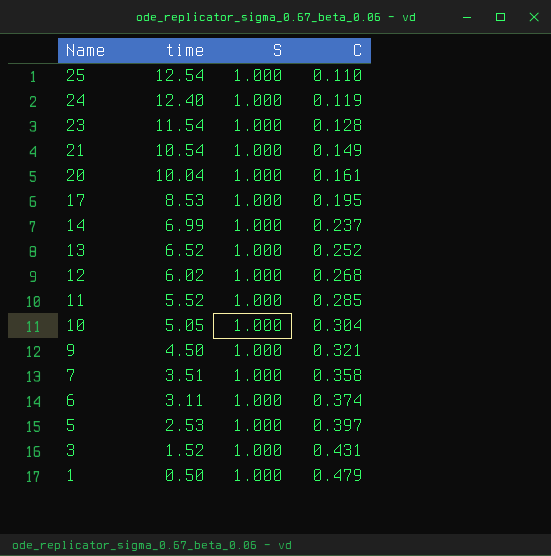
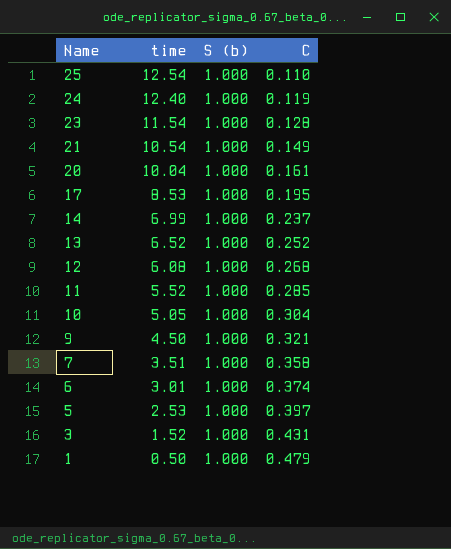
column name: S -> S (b)
12 | time: 6.02 -> 6.08
6 | time: 3.11 -> 3.01

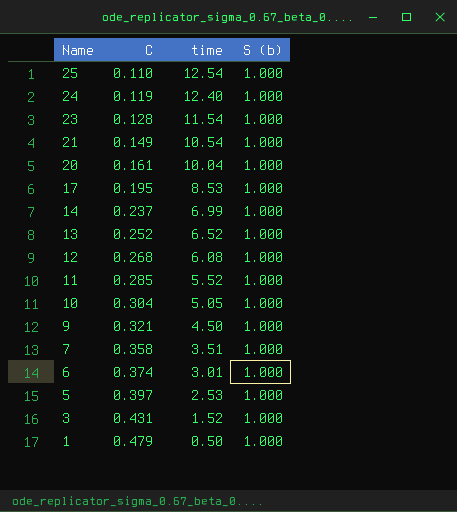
column C | position: 4 -> 2

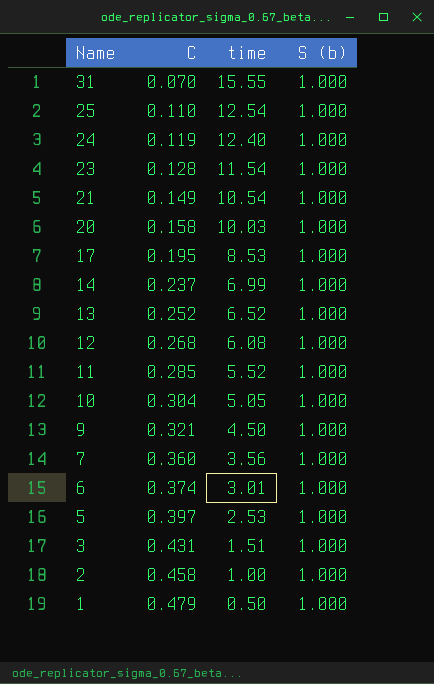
row 31: none -> 0.070 | 15.55 | 1.000
20 | C: 0.161 -> 0.158
20 | time: 10.04 -> 10.03
7 | C: 0.358 -> 0.360
7 | time: 3.51 -> 3.56
3 | time: 1.52 -> 1.51
row 2: none -> 0.458 | 1.00 | 1.000

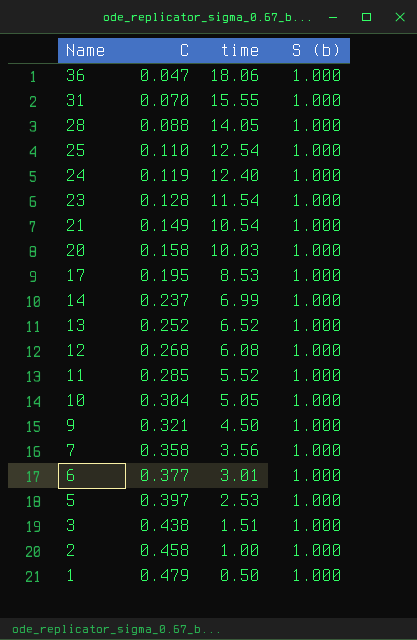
row 36: none -> 0.047 | 18.06 | 1.000
row 28: none -> 0.088 | 14.05 | 1.000
7 | C: 0.360 -> 0.358
6 | C: 0.374 -> 0.377
3 | C: 0.431 -> 0.438

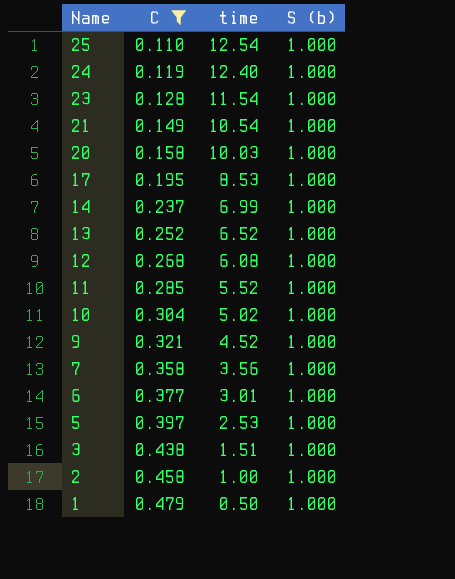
filter: none -> C >= 0.110
10 | time: 5.05 -> 5.02
9 | time: 4.50 -> 4.52

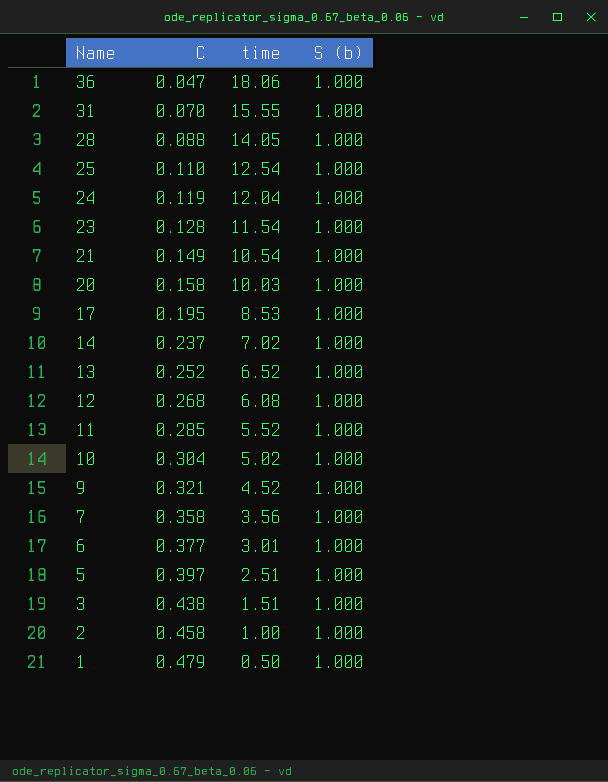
filter: C >= 0.110 -> none
24 | time: 12.40 -> 12.04
14 | time: 6.99 -> 7.02
5 | time: 2.53 -> 2.51

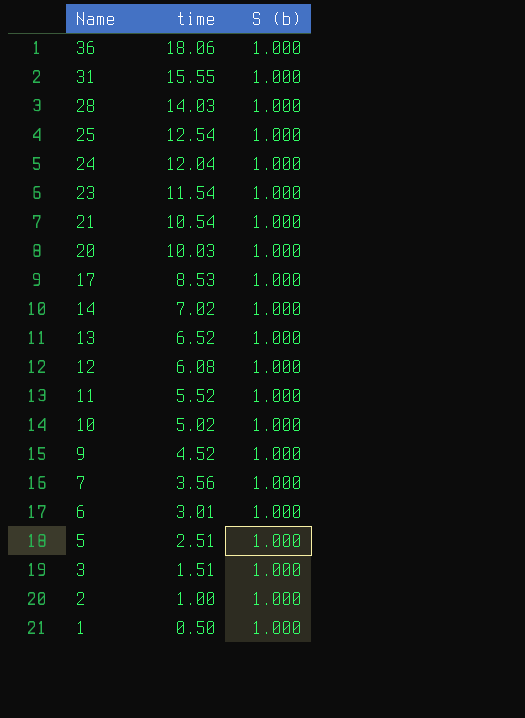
column C | position: 2 -> none
28 | time: 14.05 -> 14.03

